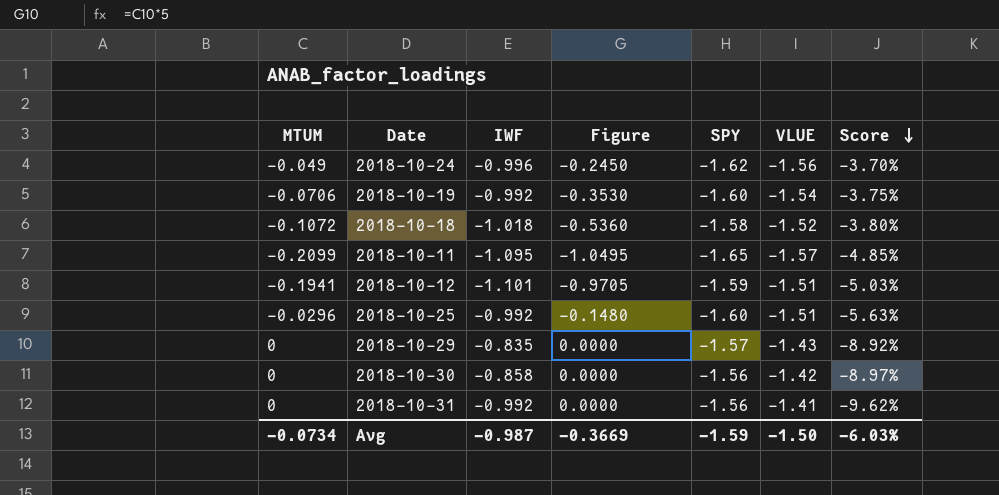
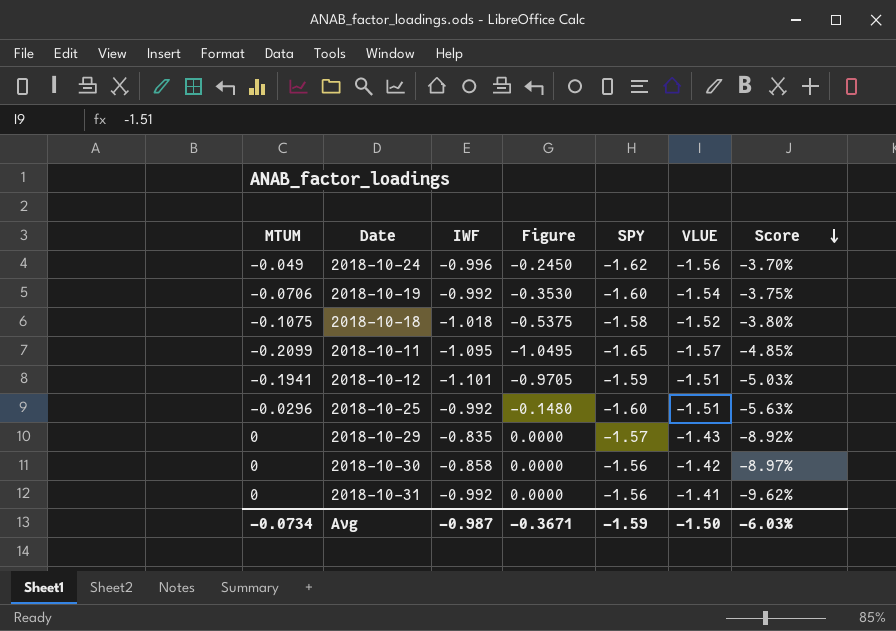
2018-10-18 | MTUM: -0.1072 -> -0.1075
2018-10-18 | Figure: -0.5360 -> -0.5375
Avg | Figure: -0.3669 -> -0.3671

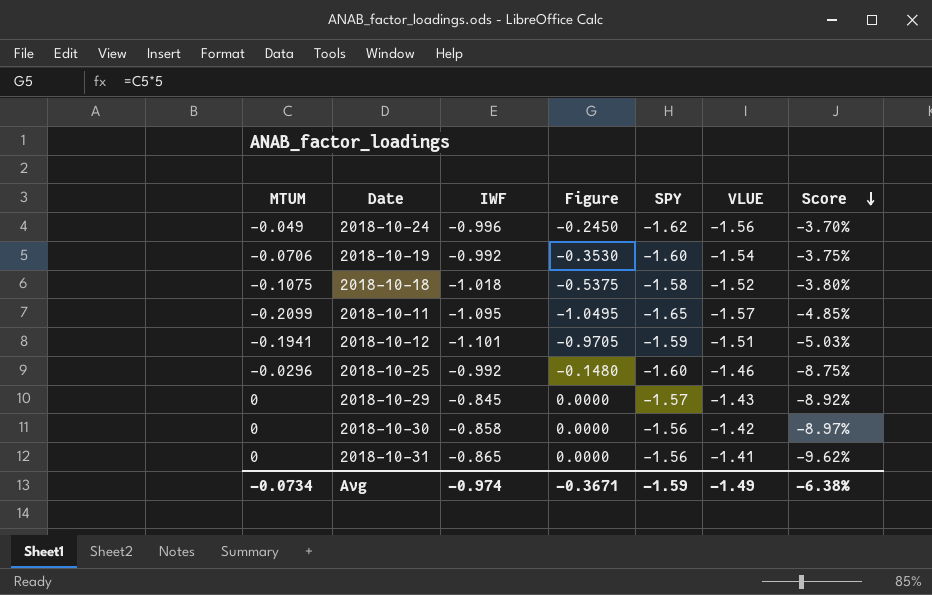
2018-10-25 | VLUE: -1.51 -> -1.46
2018-10-25 | Score: -5.63% -> -8.75%
2018-10-29 | IWF: -0.835 -> -0.845
2018-10-31 | IWF: -0.992 -> -0.865
Avg | IWF: -0.987 -> -0.974
Avg | VLUE: -1.50 -> -1.49
Avg | Score: -6.03% -> -6.38%

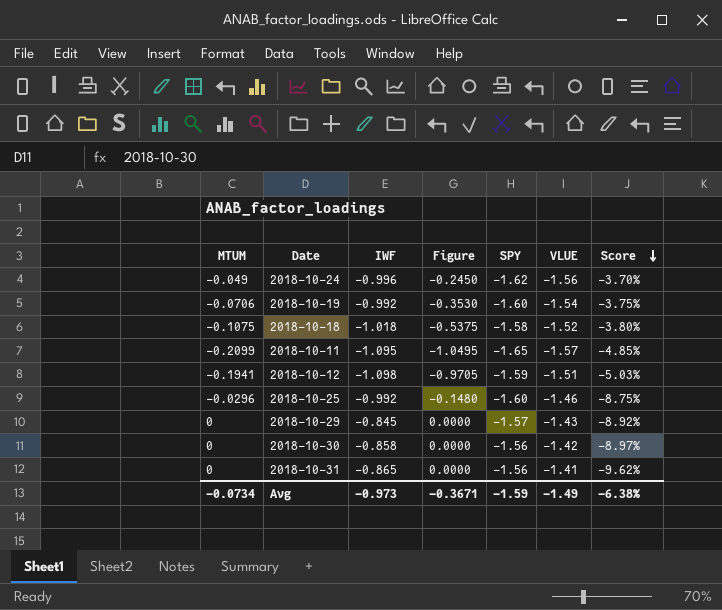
2018-10-12 | IWF: -1.101 -> -1.098
Avg | IWF: -0.974 -> -0.973

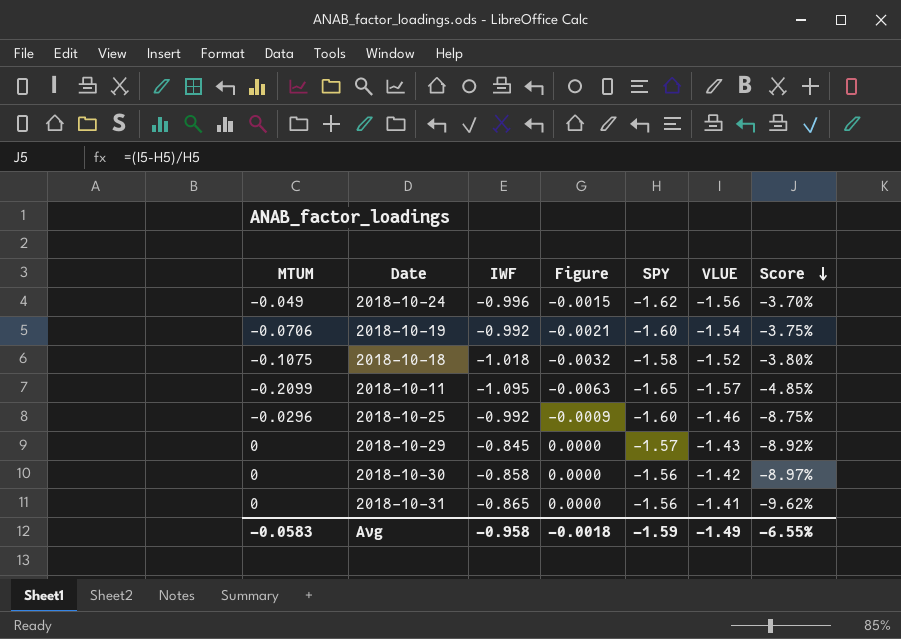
column Figure | formula: [MTUM] * 5 -> [MTUM] * 0.03
row 2018-10-12: -0.1941 | -1.098 | -0.9705 | -1.59 | -1.51 | -5.03% -> none
Avg | MTUM: -0.0734 -> -0.0583
Avg | IWF: -0.973 -> -0.958
Avg | Figure: -0.3671 -> -0.0018
Avg | Score: -6.38% -> -6.55%

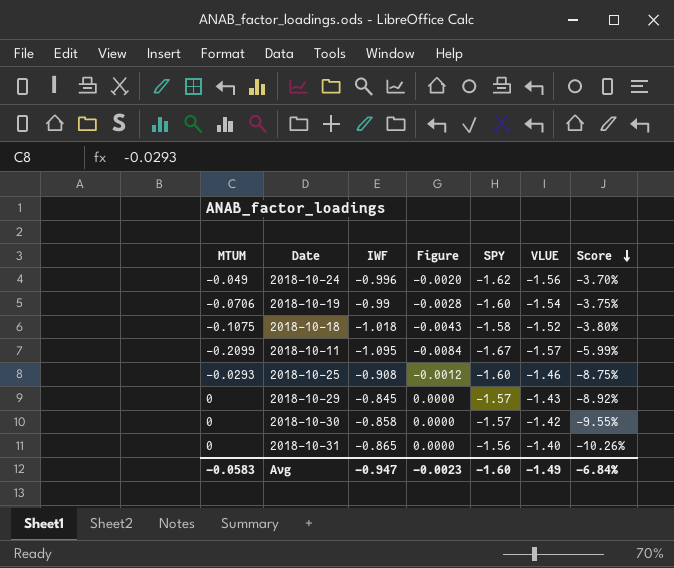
column Figure | formula: [MTUM] * 0.03 -> [MTUM] * 0.04
2018-10-19 | IWF: -0.992 -> -0.99
2018-10-11 | SPY: -1.65 -> -1.67
2018-10-11 | Score: -4.85% -> -5.99%
2018-10-25 | MTUM: -0.0296 -> -0.0293
2018-10-25 | IWF: -0.992 -> -0.908
2018-10-30 | SPY: -1.56 -> -1.57
2018-10-30 | Score: -8.97% -> -9.55%
2018-10-31 | VLUE: -1.41 -> -1.40
2018-10-31 | Score: -9.62% -> -10.26%
Avg | IWF: -0.958 -> -0.947
Avg | Figure: -0.0018 -> -0.0023
Avg | SPY: -1.59 -> -1.60
Avg | Score: -6.55% -> -6.84%

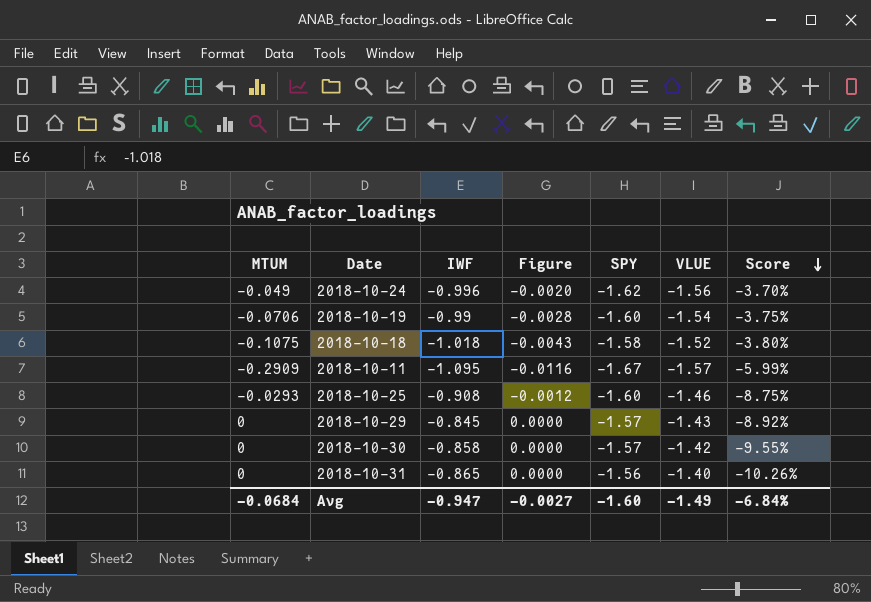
2018-10-11 | MTUM: -0.2099 -> -0.2909
2018-10-11 | Figure: -0.0084 -> -0.0116
Avg | MTUM: -0.0583 -> -0.0684
Avg | Figure: -0.0023 -> -0.0027

